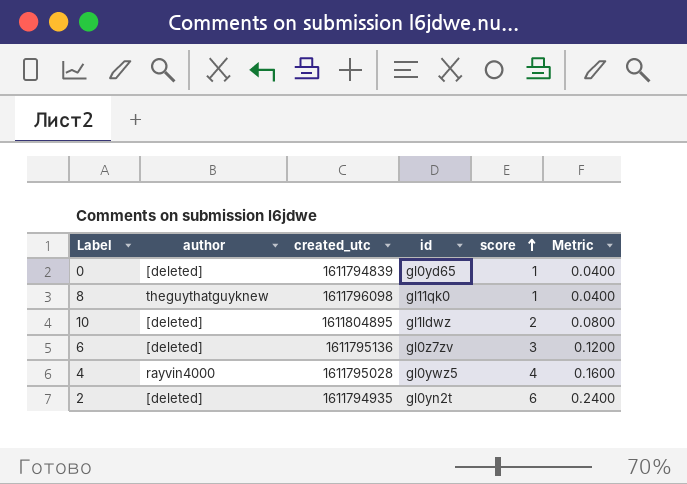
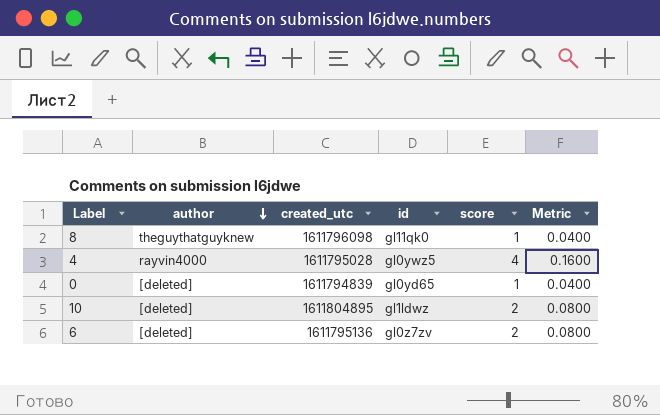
row order: score ascending -> author descending
row 2: [deleted] | 1611794935 | gl0yn2t | 6 | 0.2400 -> none
6 | score: 3 -> 2
6 | Metric: 0.1200 -> 0.0800

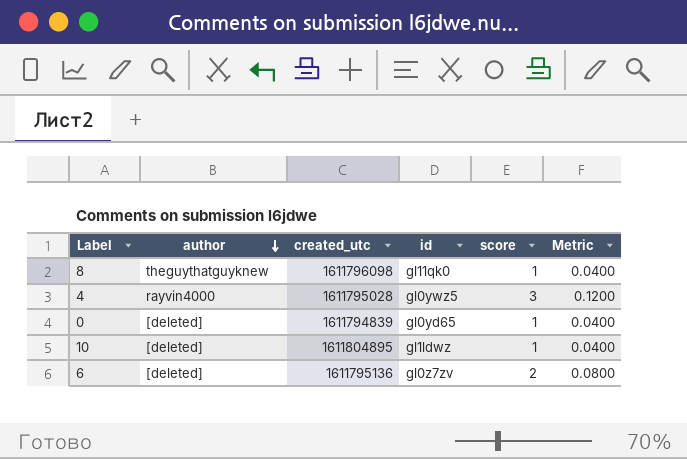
4 | score: 4 -> 3
4 | Metric: 0.1600 -> 0.1200
10 | score: 2 -> 1
10 | Metric: 0.0800 -> 0.0400

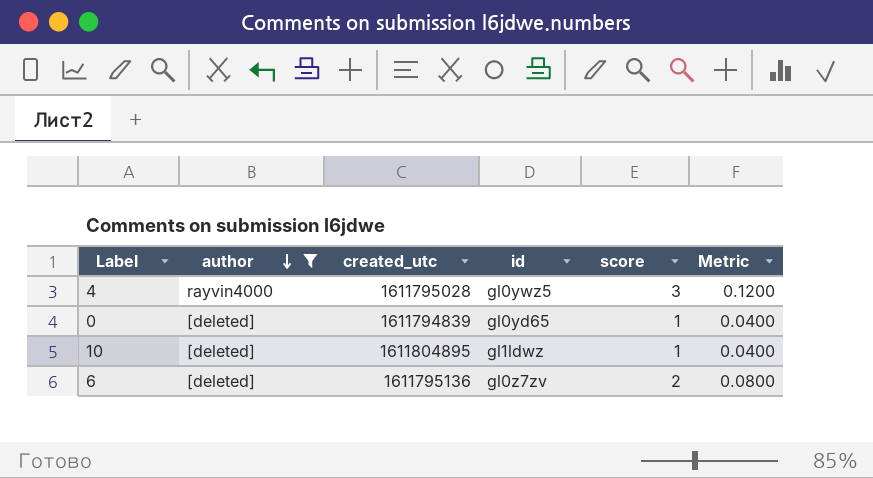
filter: none -> author != theguythatguyknew

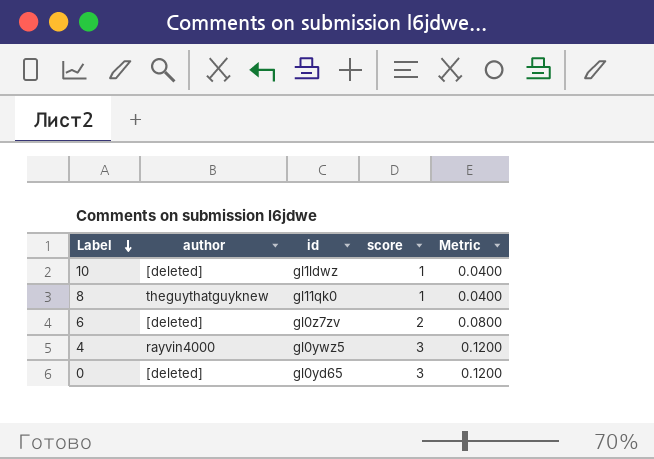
filter: author != theguythatguyknew -> none
row order: author descending -> Label descending
column created_utc | position: 3 -> none
0 | score: 1 -> 3
0 | Metric: 0.0400 -> 0.1200

